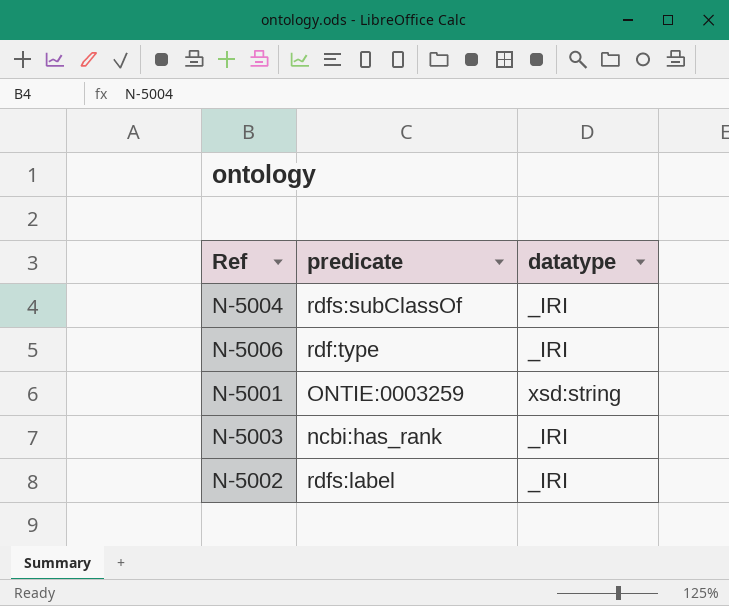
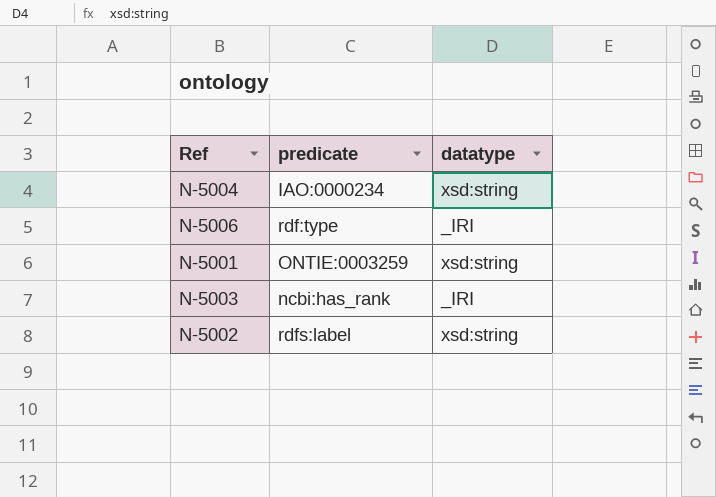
N-5004 | predicate: rdfs:subClassOf -> IAO:0000234
N-5004 | datatype: _IRI -> xsd:string
N-5002 | datatype: _IRI -> xsd:string

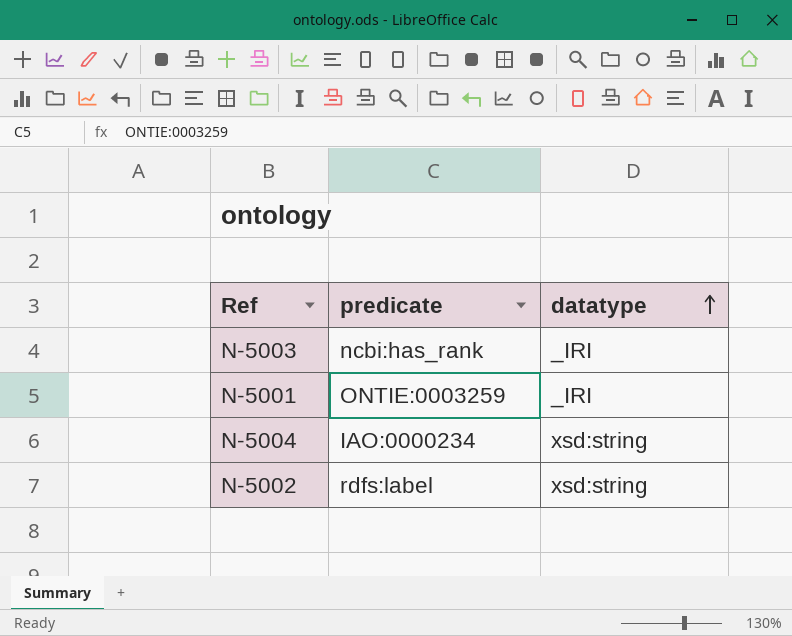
row order: none -> datatype ascending
row N-5006: rdf:type | _IRI -> none
N-5001 | datatype: xsd:string -> _IRI

